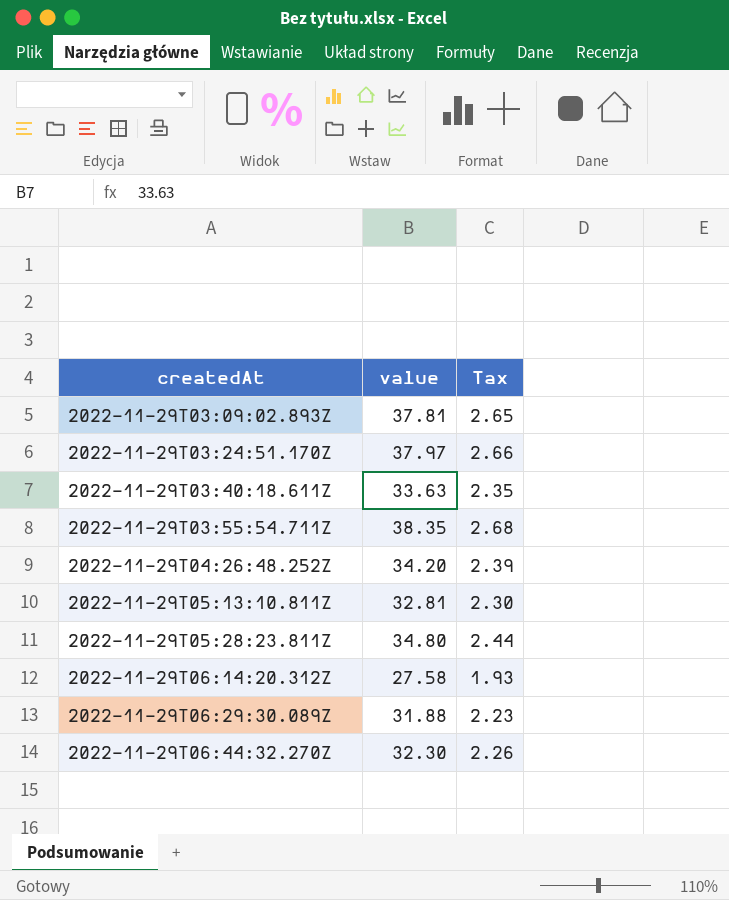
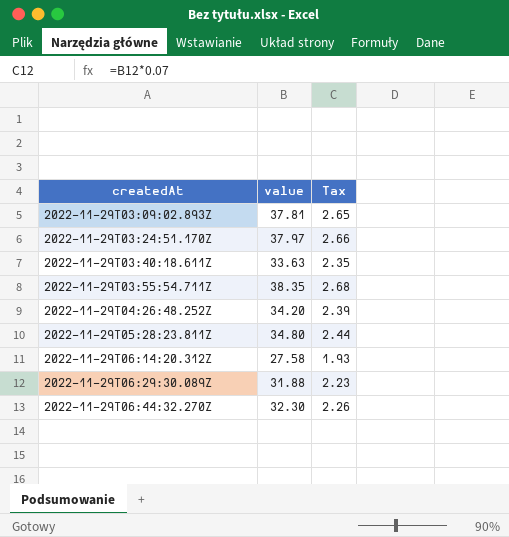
row 2022-11-29T05:13:10.811Z: 32.81 | 2.30 -> none

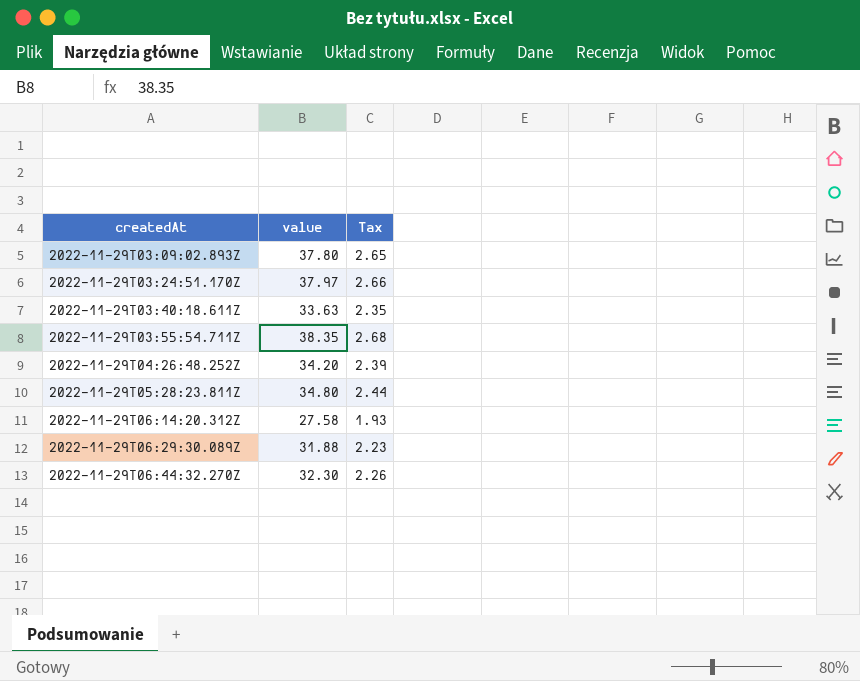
2022-11-29T03:09:02.893Z | value: 37.81 -> 37.80

